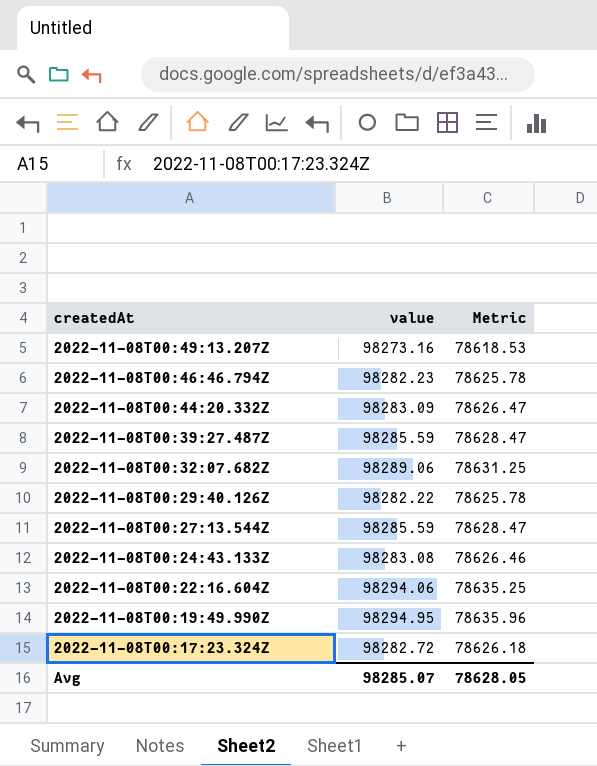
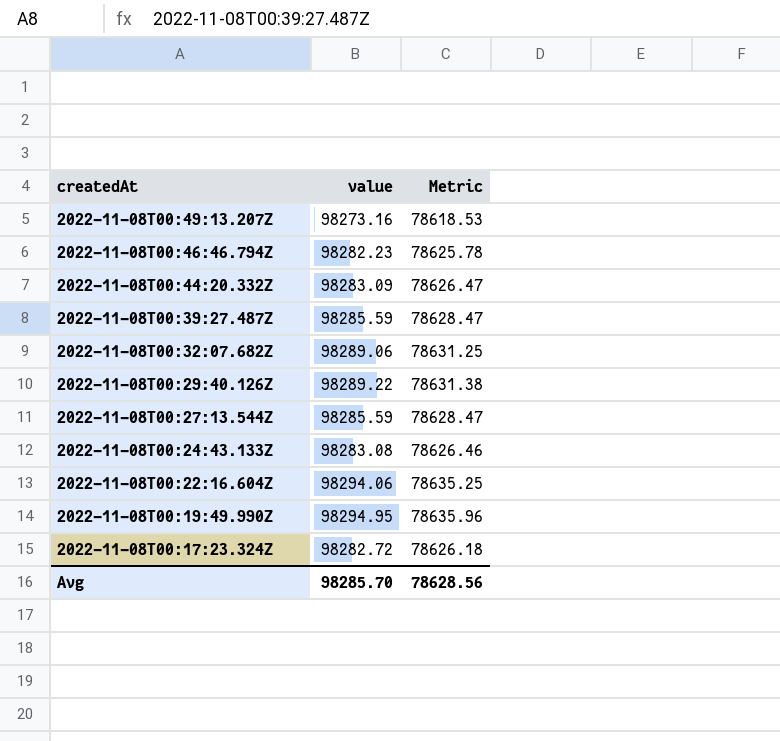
2022-11-08T00:29:40.126Z | value: 98282.22 -> 98289.22
2022-11-08T00:29:40.126Z | Metric: 78625.78 -> 78631.38
Avg | value: 98285.07 -> 98285.70
Avg | Metric: 78628.05 -> 78628.56

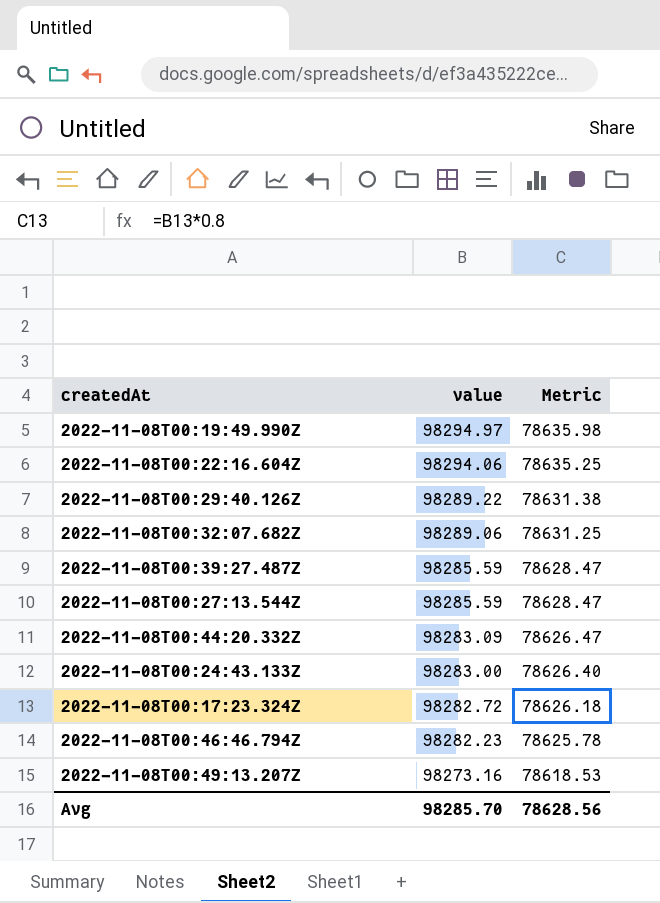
row order: createdAt descending -> value descending
2022-11-08T00:19:49.990Z | value: 98294.95 -> 98294.97
2022-11-08T00:19:49.990Z | Metric: 78635.96 -> 78635.98
2022-11-08T00:24:43.133Z | value: 98283.08 -> 98283.00
2022-11-08T00:24:43.133Z | Metric: 78626.46 -> 78626.40

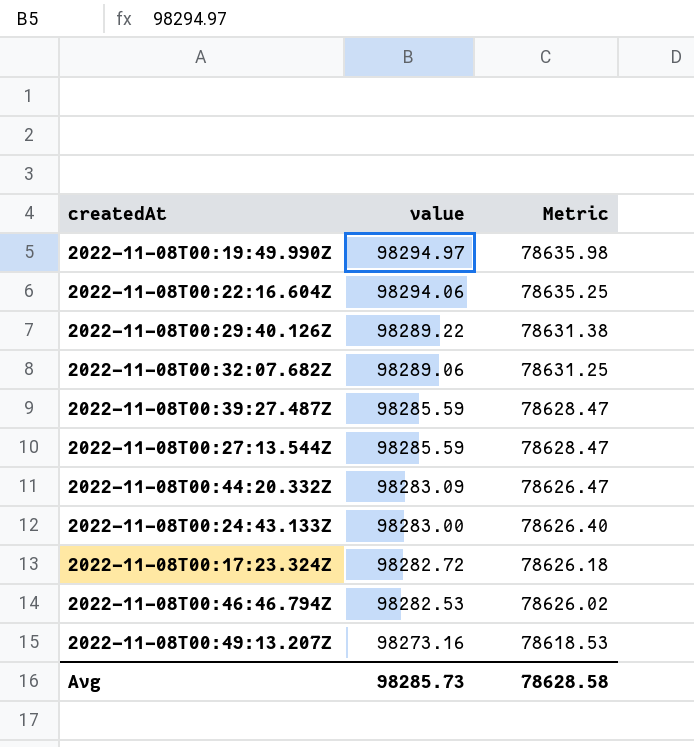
2022-11-08T00:46:46.794Z | value: 98282.23 -> 98282.53
2022-11-08T00:46:46.794Z | Metric: 78625.78 -> 78626.02
Avg | value: 98285.70 -> 98285.73
Avg | Metric: 78628.56 -> 78628.58

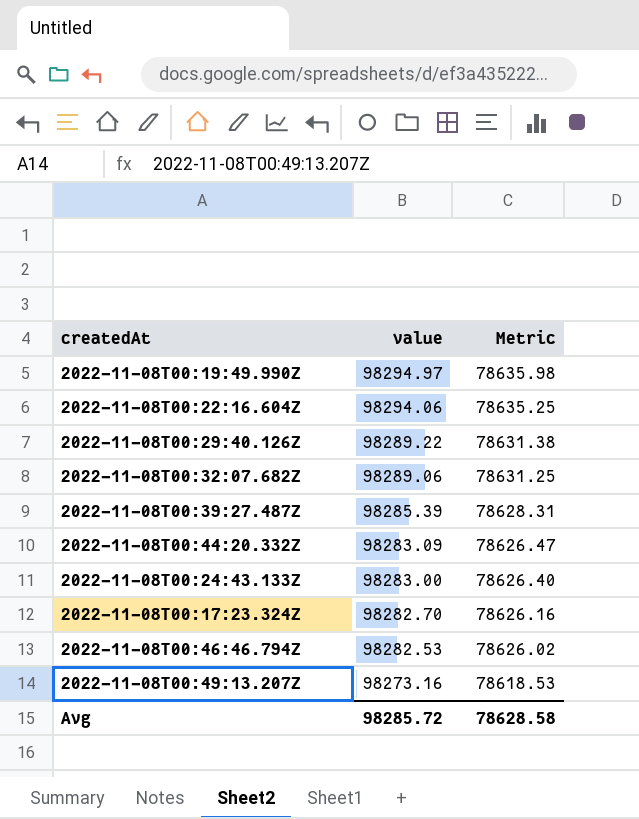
row 2022-11-08T00:27:13.544Z: 98285.59 | 78628.47 -> none
2022-11-08T00:39:27.487Z | value: 98285.59 -> 98285.39
2022-11-08T00:39:27.487Z | Metric: 78628.47 -> 78628.31
2022-11-08T00:17:23.324Z | value: 98282.72 -> 98282.70
2022-11-08T00:17:23.324Z | Metric: 78626.18 -> 78626.16
Avg | value: 98285.73 -> 98285.72

